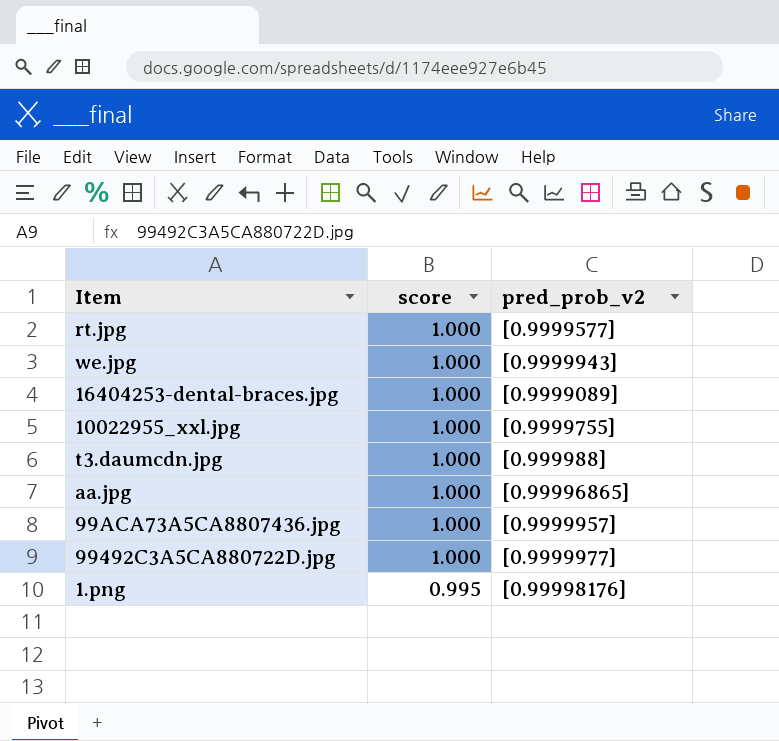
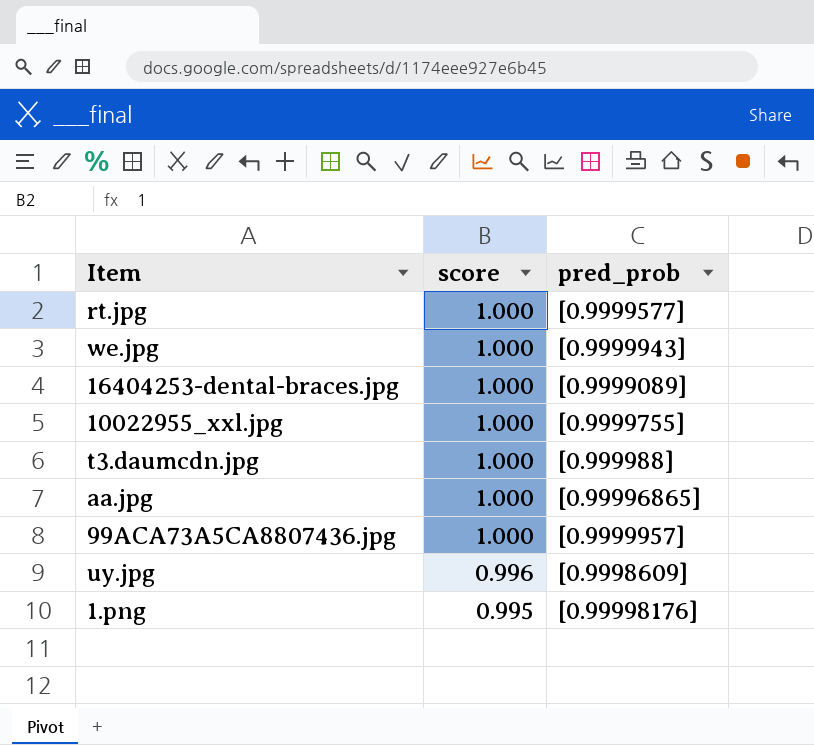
column name: pred_prob_v2 -> pred_prob
row 99492C3A5CA880722D.jpg: 1.000 | [0.9999977] -> none
row uy.jpg: none -> 0.996 | [0.9998609]

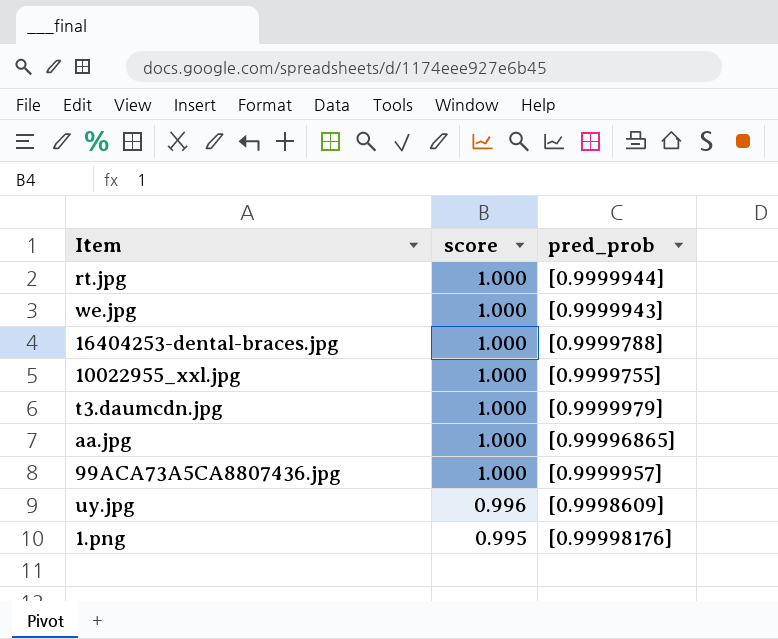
rt.jpg | pred_prob: [0.9999577] -> [0.9999944]
16404253-dental-braces.jpg | pred_prob: [0.9999089] -> [0.9999788]
t3.daumcdn.jpg | pred_prob: [0.999988] -> [0.9999979]

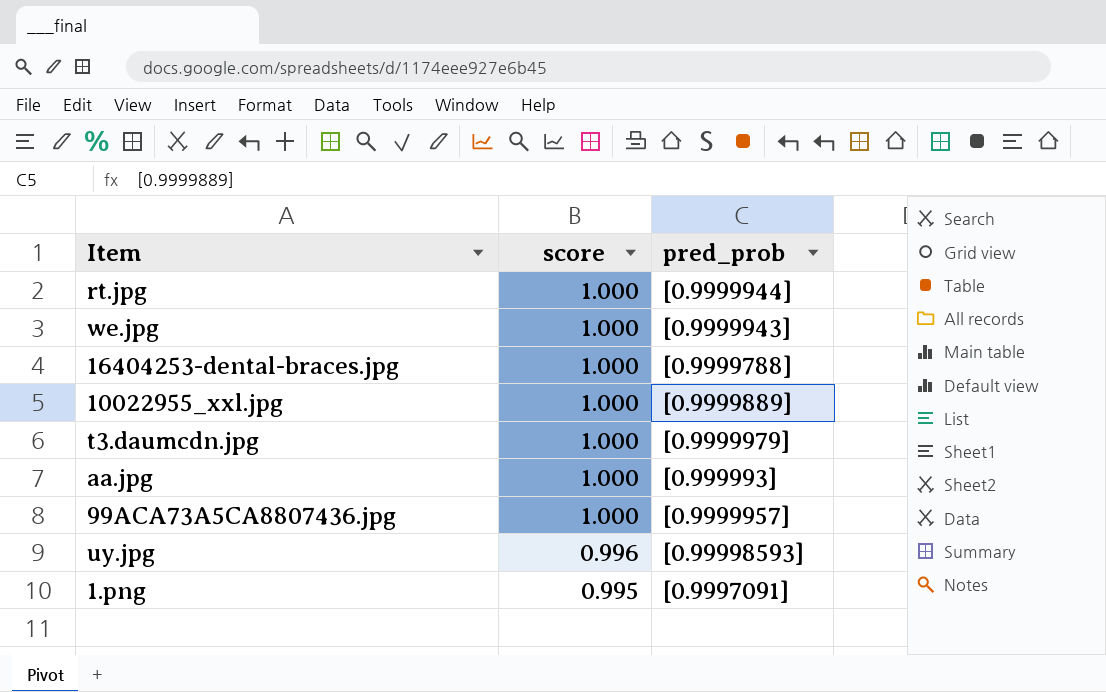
10022955_xxl.jpg | pred_prob: [0.9999755] -> [0.9999889]
aa.jpg | pred_prob: [0.99996865] -> [0.999993]
uy.jpg | pred_prob: [0.9998609] -> [0.99998593]
1.png | pred_prob: [0.99998176] -> [0.9997091]

